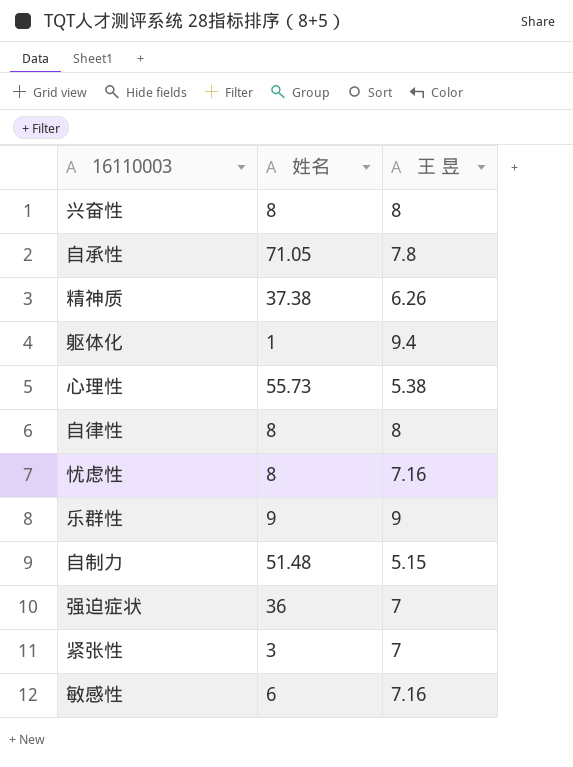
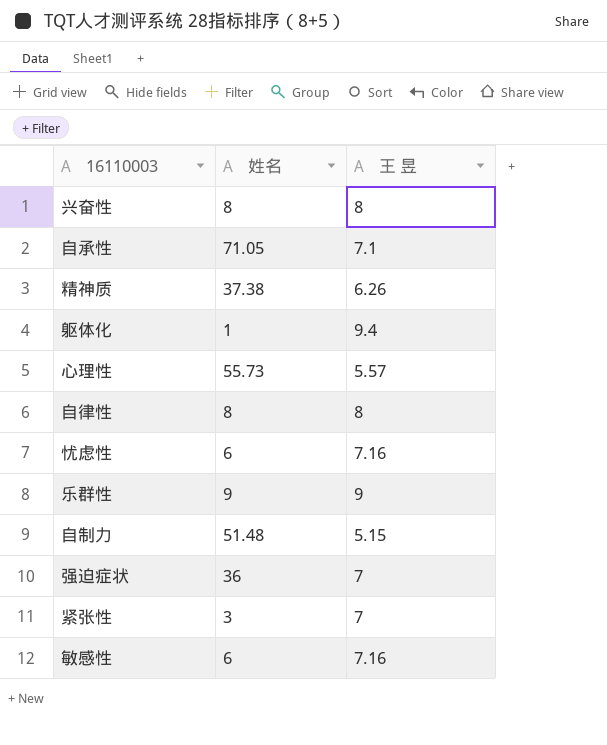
自承性 | 王 昱: 7.8 -> 7.1
心理性 | 王 昱: 5.38 -> 5.57
忧虑性 | 姓名: 8 -> 6

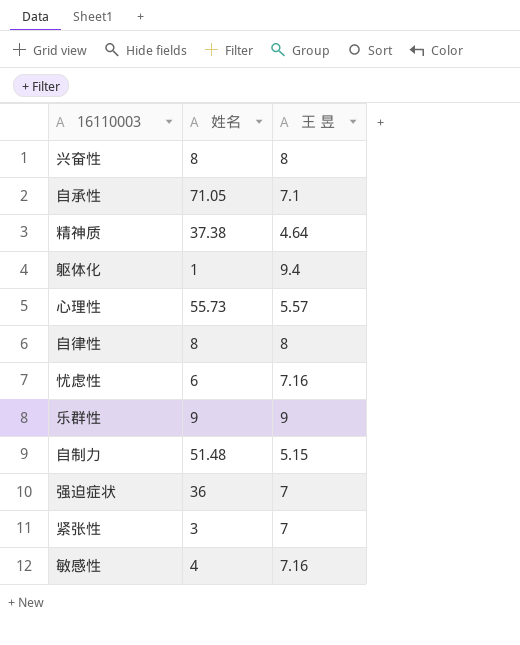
精神质 | 王 昱: 6.26 -> 4.64
敏感性 | 姓名: 6 -> 4

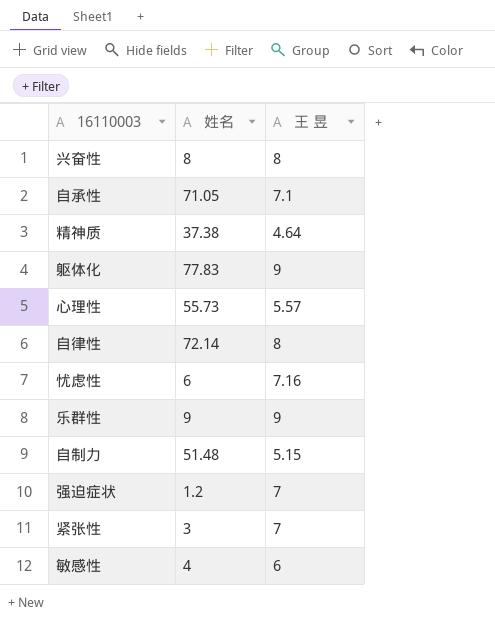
躯体化 | 姓名: 1 -> 77.83
躯体化 | 王 昱: 9.4 -> 9
自律性 | 姓名: 8 -> 72.14
强迫症状 | 姓名: 36 -> 1.2
敏感性 | 王 昱: 7.16 -> 6

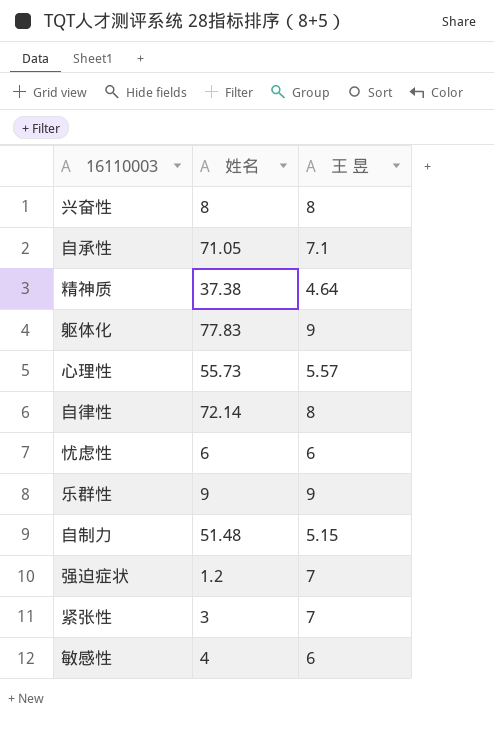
忧虑性 | 王 昱: 7.16 -> 6

